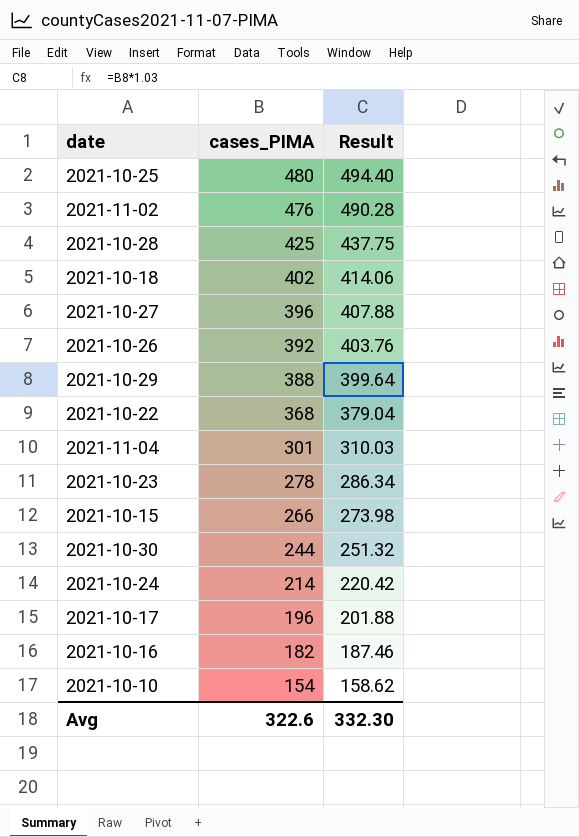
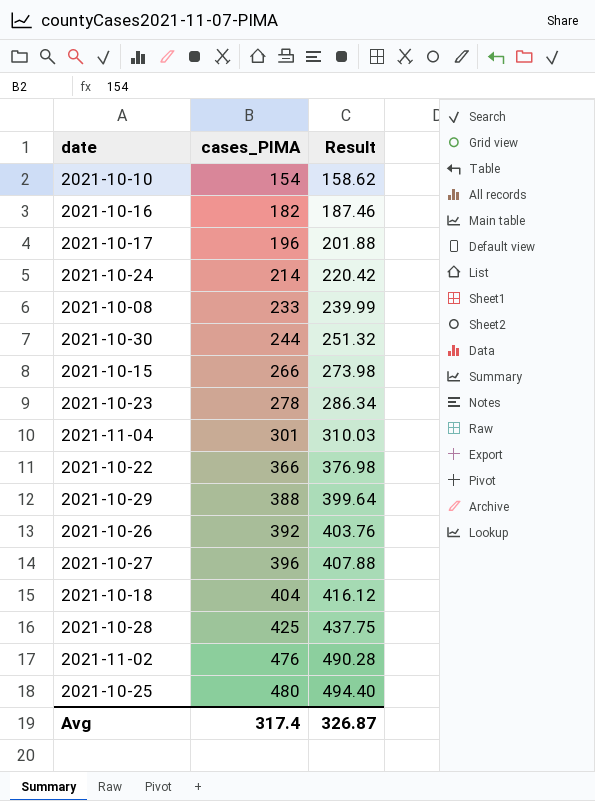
row order: cases_PIMA descending -> cases_PIMA ascending
row 2021-10-08: none -> 233 | 239.99
2021-10-22 | cases_PIMA: 368 -> 366
2021-10-22 | Result: 379.04 -> 376.98
2021-10-18 | cases_PIMA: 402 -> 404
2021-10-18 | Result: 414.06 -> 416.12
Avg | cases_PIMA: 322.6 -> 317.4
Avg | Result: 332.30 -> 326.87

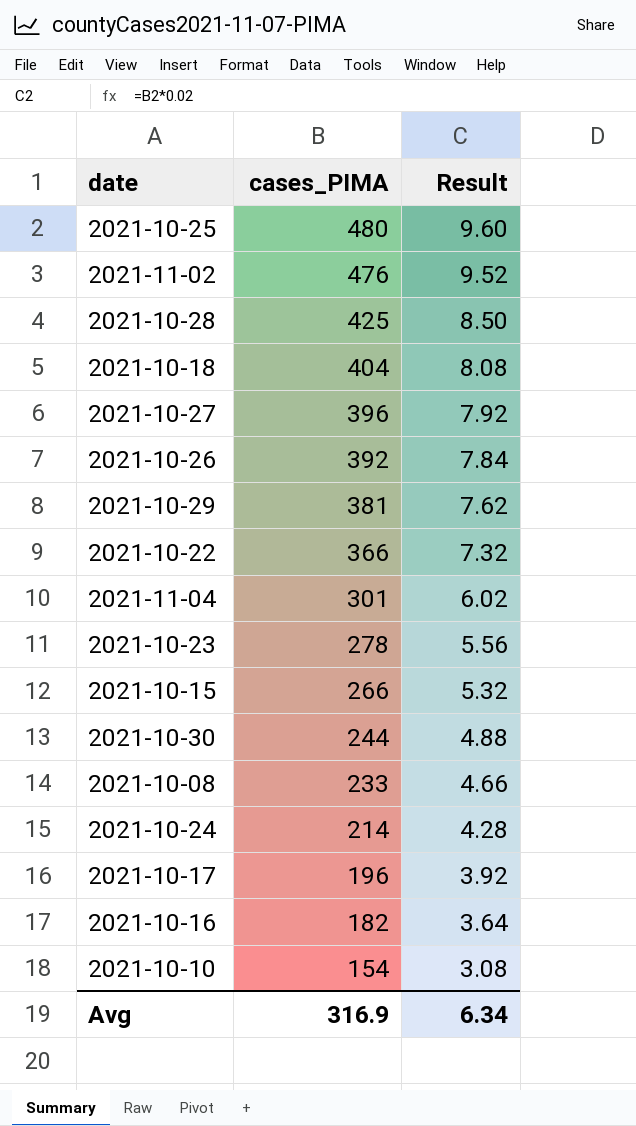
row order: cases_PIMA ascending -> cases_PIMA descending
column Result | formula: [cases_PIMA] * 1.03 -> [cases_PIMA] * 0.02
2021-10-29 | cases_PIMA: 388 -> 381
Avg | cases_PIMA: 317.4 -> 316.9
Avg | Result: 326.87 -> 6.34

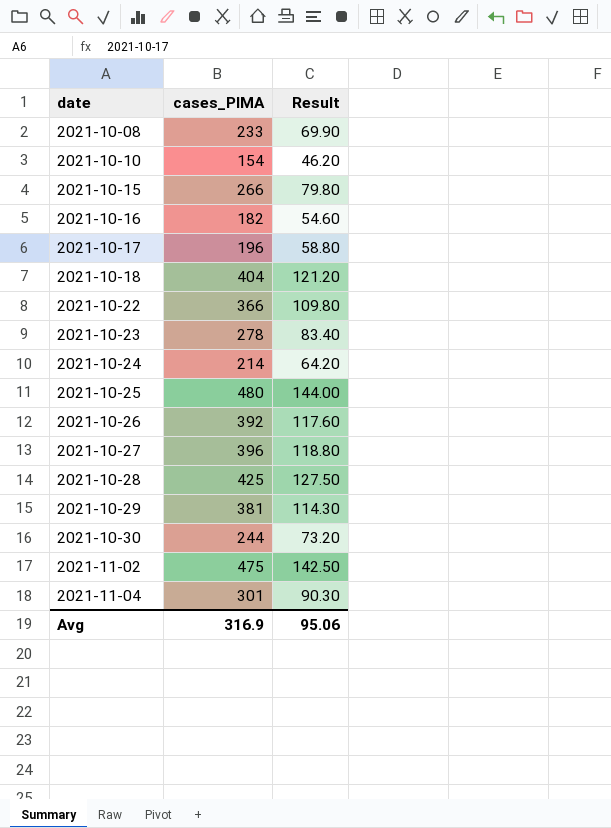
row order: cases_PIMA descending -> date ascending
column Result | formula: [cases_PIMA] * 0.02 -> [cases_PIMA] * 0.3
2021-11-02 | cases_PIMA: 476 -> 475
Avg | Result: 6.34 -> 95.06

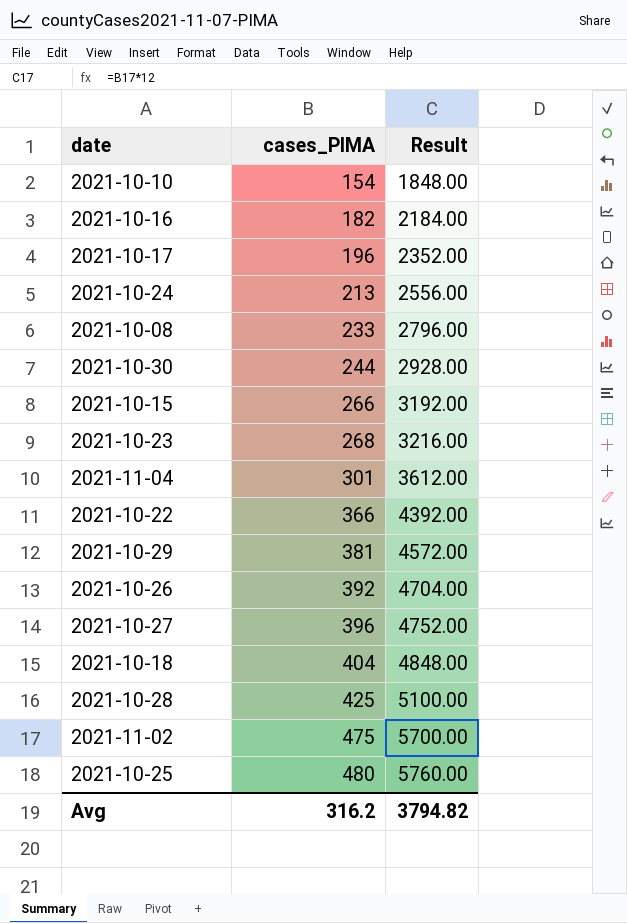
row order: date ascending -> cases_PIMA ascending
column Result | formula: [cases_PIMA] * 0.3 -> [cases_PIMA] * 12
2021-10-24 | cases_PIMA: 214 -> 213
2021-10-23 | cases_PIMA: 278 -> 268
Avg | cases_PIMA: 316.9 -> 316.2
Avg | Result: 95.06 -> 3794.82

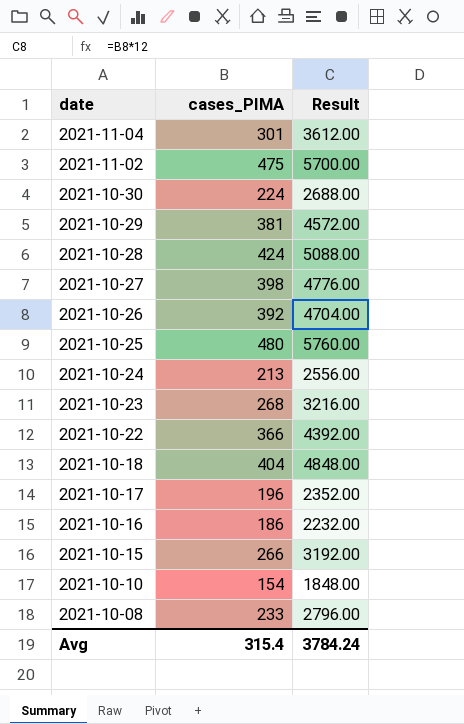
row order: cases_PIMA ascending -> date descending
2021-10-30 | cases_PIMA: 244 -> 224
2021-10-30 | Result: 2928.00 -> 2688.00
2021-10-28 | cases_PIMA: 425 -> 424
2021-10-28 | Result: 5100.00 -> 5088.00
2021-10-27 | cases_PIMA: 396 -> 398
2021-10-27 | Result: 4752.00 -> 4776.00
2021-10-16 | cases_PIMA: 182 -> 186
2021-10-16 | Result: 2184.00 -> 2232.00
Avg | cases_PIMA: 316.2 -> 315.4
Avg | Result: 3794.82 -> 3784.24

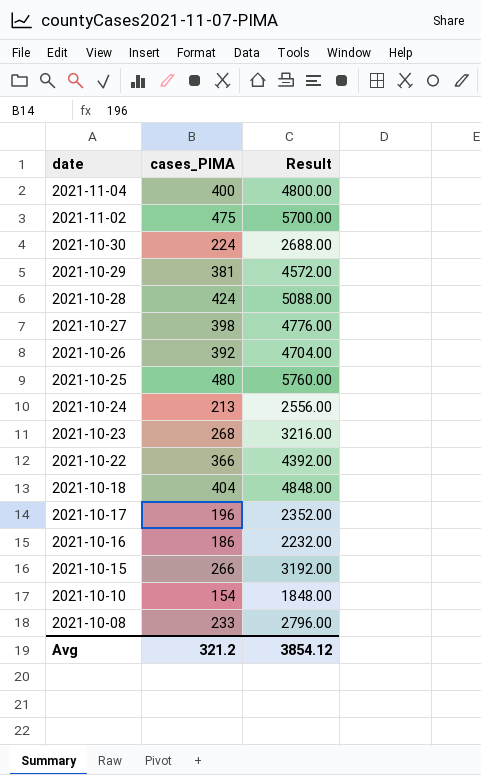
2021-11-04 | cases_PIMA: 301 -> 400
2021-11-04 | Result: 3612.00 -> 4800.00
Avg | cases_PIMA: 315.4 -> 321.2
Avg | Result: 3784.24 -> 3854.12

